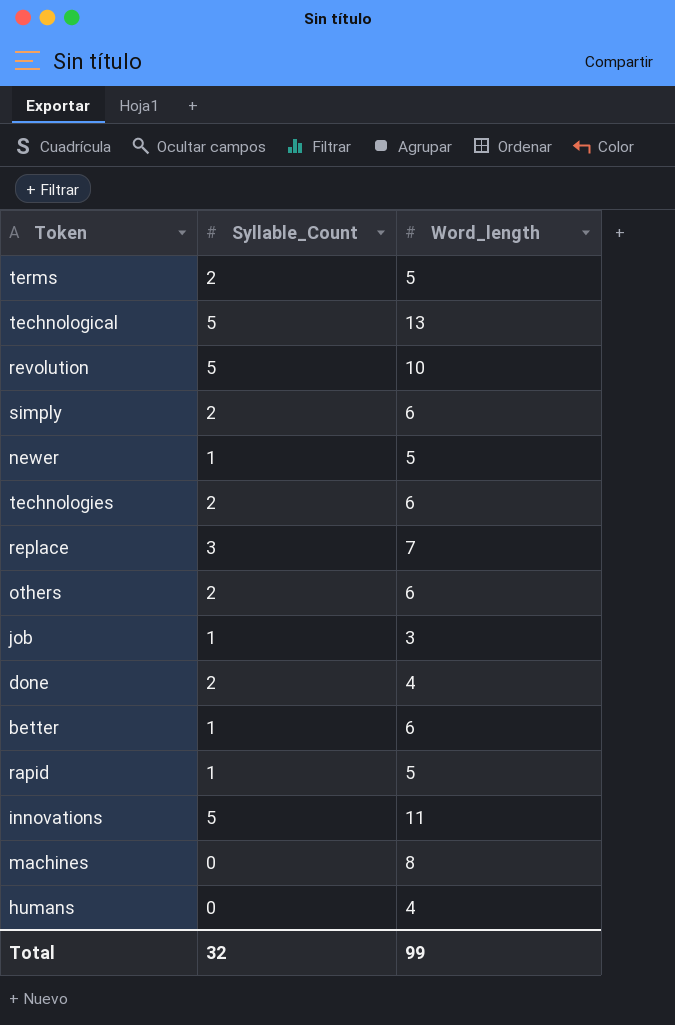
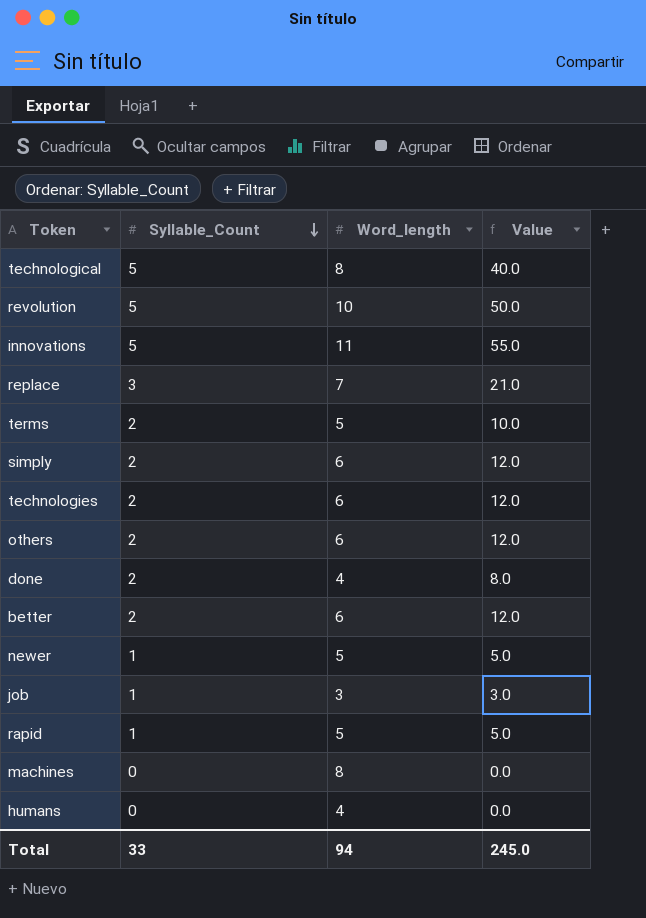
row order: none -> Syllable_Count descending
column Value | formula: none -> [Syllable_Count] * [Word_length]
technological | Word_length: 13 -> 8
better | Syllable_Count: 1 -> 2
Total | Syllable_Count: 32 -> 33
Total | Word_length: 99 -> 94

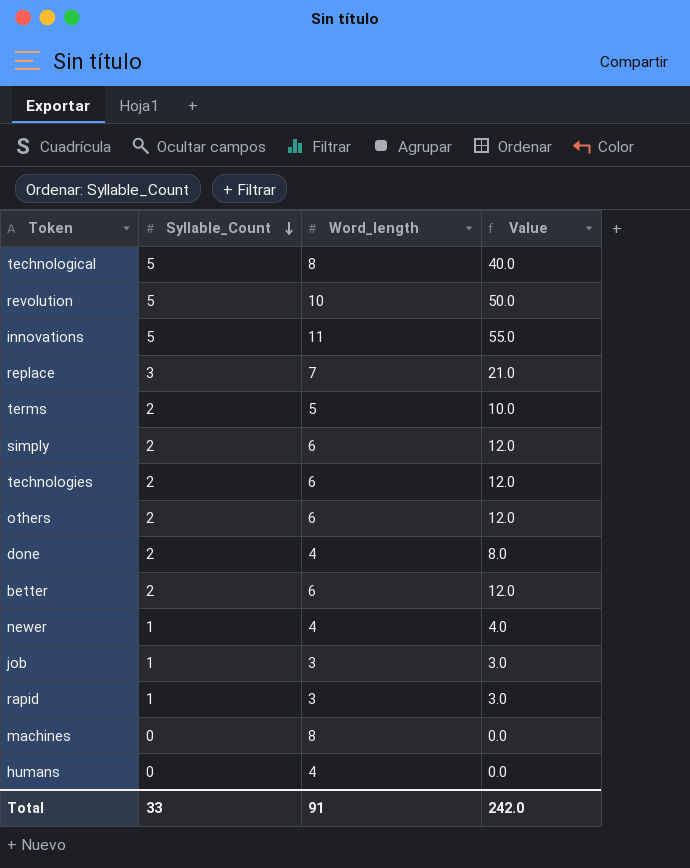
newer | Word_length: 5 -> 4
newer | Value: 5.0 -> 4.0
rapid | Word_length: 5 -> 3
rapid | Value: 5.0 -> 3.0
Total | Word_length: 94 -> 91
Total | Value: 245.0 -> 242.0

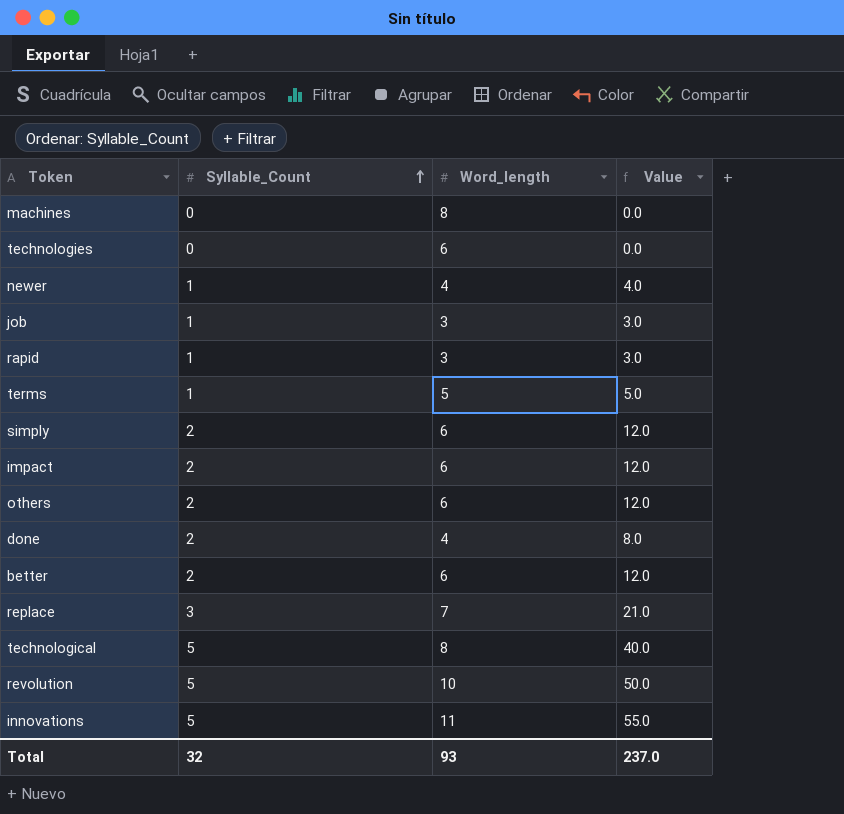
row order: Syllable_Count descending -> Syllable_Count ascending
row humans: 0 | 4 | 0.0 -> none
technologies | Syllable_Count: 2 -> 0
technologies | Value: 12.0 -> 0.0
terms | Syllable_Count: 2 -> 1
terms | Value: 10.0 -> 5.0
row impact: none -> 2 | 6 | 12.0
Total | Syllable_Count: 33 -> 32
Total | Word_length: 91 -> 93
Total | Value: 242.0 -> 237.0

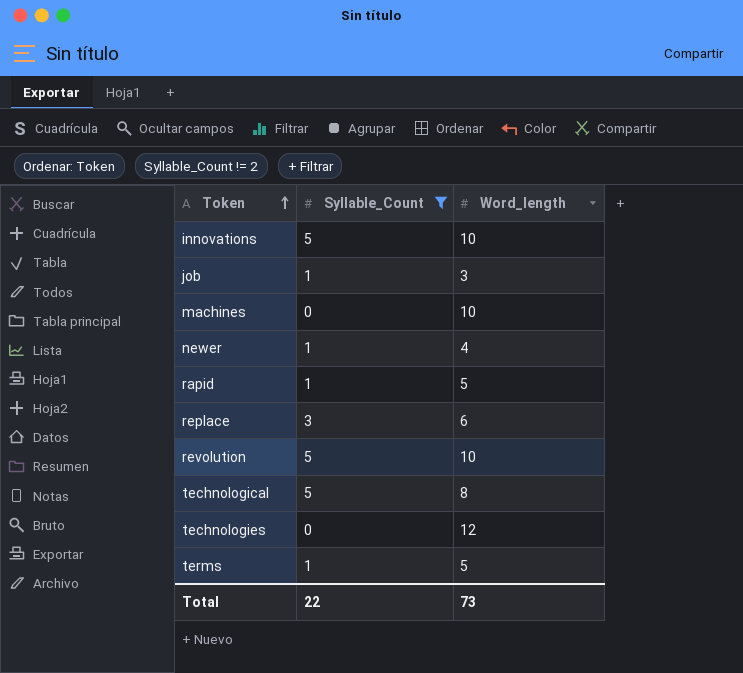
filter: none -> Syllable_Count != 2
row order: Syllable_Count ascending -> Token ascending
column Value | formula: [Syllable_Count] * [Word_length] -> none
innovations | Word_length: 11 -> 10
machines | Word_length: 8 -> 10
rapid | Word_length: 3 -> 5
replace | Word_length: 7 -> 6
technologies | Word_length: 6 -> 12
Total | Syllable_Count: 32 -> 22
Total | Word_length: 93 -> 73

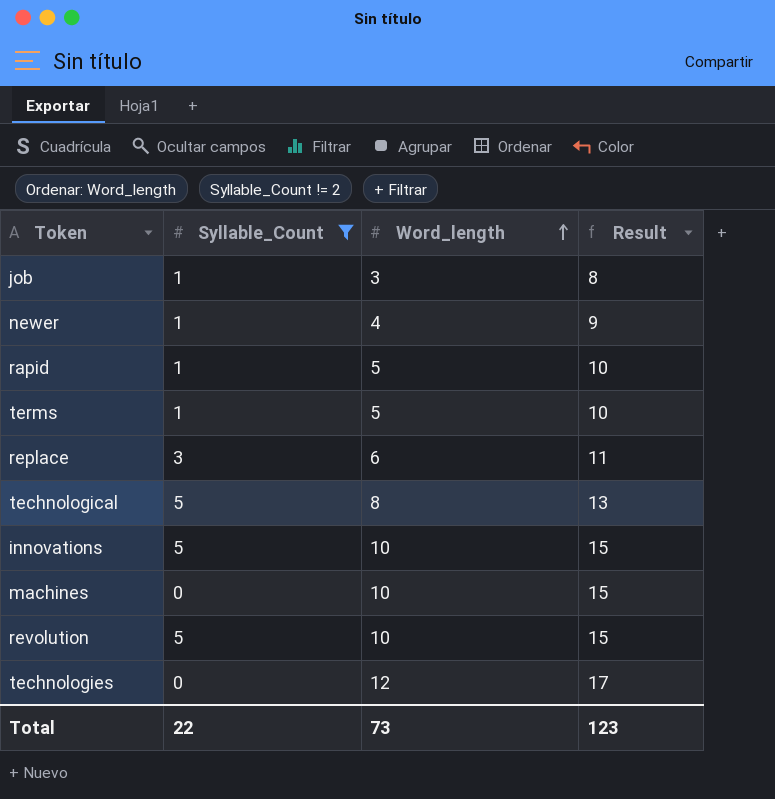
row order: Token ascending -> Word_length ascending
column Result | formula: none -> [Word_length] + 5

